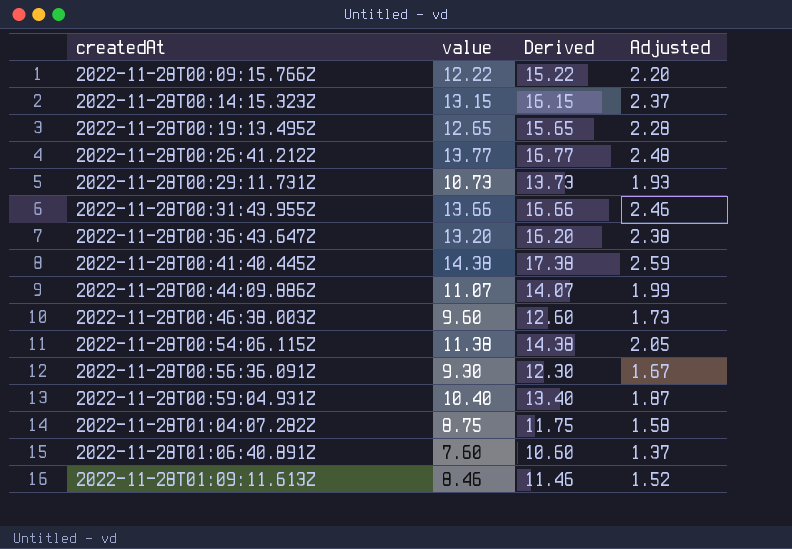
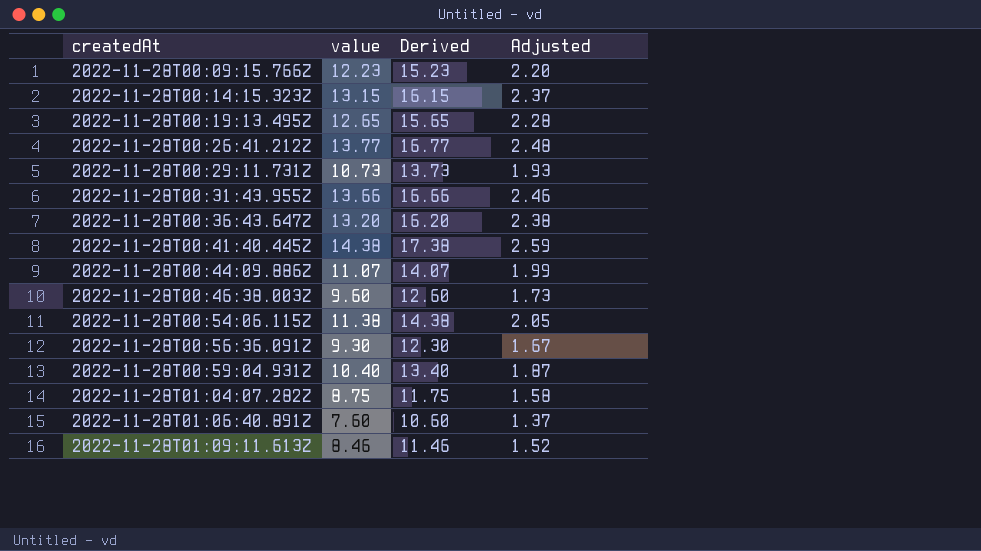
2022-11-28T00:09:15.766Z | value: 12.22 -> 12.23
2022-11-28T00:09:15.766Z | Derived: 15.22 -> 15.23

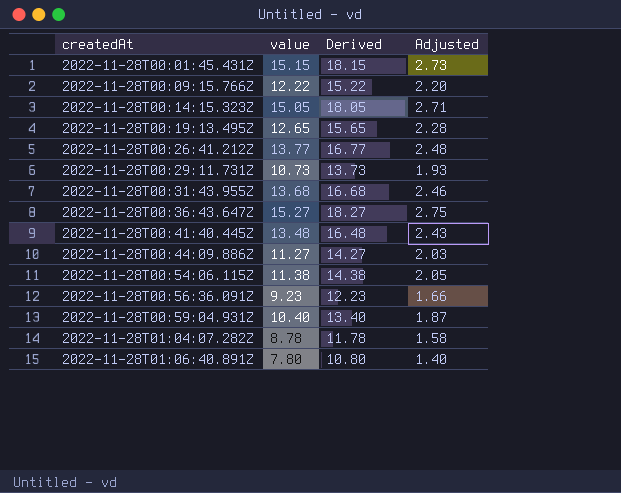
row 2022-11-28T00:46:38.003Z: 9.60 | 12.60 | 1.73 -> none
row 2022-11-28T01:09:11.613Z: 8.46 | 11.46 | 1.52 -> none
row 2022-11-28T00:01:45.431Z: none -> 15.15 | 18.15 | 2.73
2022-11-28T00:09:15.766Z | value: 12.23 -> 12.22
2022-11-28T00:09:15.766Z | Derived: 15.23 -> 15.22
2022-11-28T00:14:15.323Z | value: 13.15 -> 15.05
2022-11-28T00:14:15.323Z | Derived: 16.15 -> 18.05
2022-11-28T00:14:15.323Z | Adjusted: 2.37 -> 2.71
2022-11-28T00:31:43.955Z | value: 13.66 -> 13.68
2022-11-28T00:31:43.955Z | Derived: 16.66 -> 16.68
2022-11-28T00:36:43.647Z | value: 13.20 -> 15.27
2022-11-28T00:36:43.647Z | Derived: 16.20 -> 18.27
2022-11-28T00:36:43.647Z | Adjusted: 2.38 -> 2.75
2022-11-28T00:41:40.445Z | value: 14.38 -> 13.48
2022-11-28T00:41:40.445Z | Derived: 17.38 -> 16.48
2022-11-28T00:41:40.445Z | Adjusted: 2.59 -> 2.43
2022-11-28T00:44:09.886Z | value: 11.07 -> 11.27
2022-11-28T00:44:09.886Z | Derived: 14.07 -> 14.27
2022-11-28T00:44:09.886Z | Adjusted: 1.99 -> 2.03
2022-11-28T00:56:36.091Z | value: 9.30 -> 9.23
2022-11-28T00:56:36.091Z | Derived: 12.30 -> 12.23
2022-11-28T00:56:36.091Z | Adjusted: 1.67 -> 1.66
2022-11-28T01:04:07.282Z | value: 8.75 -> 8.78
2022-11-28T01:04:07.282Z | Derived: 11.75 -> 11.78
2022-11-28T01:06:40.891Z | value: 7.60 -> 7.80
2022-11-28T01:06:40.891Z | Derived: 10.60 -> 10.80
2022-11-28T01:06:40.891Z | Adjusted: 1.37 -> 1.40

